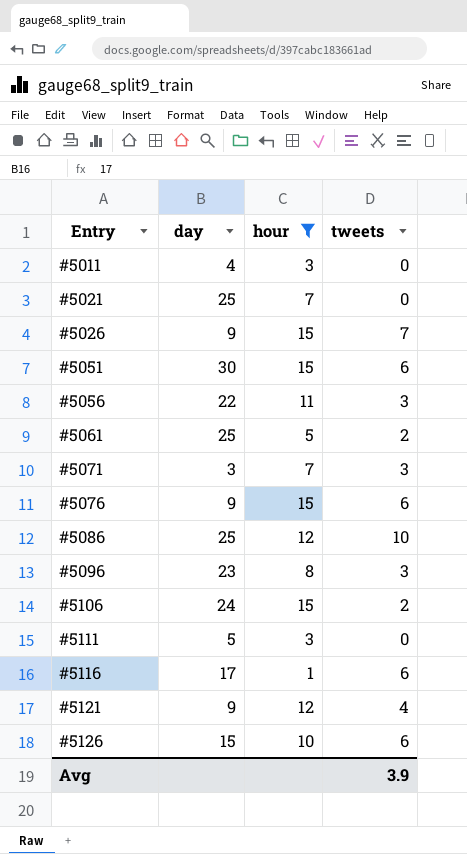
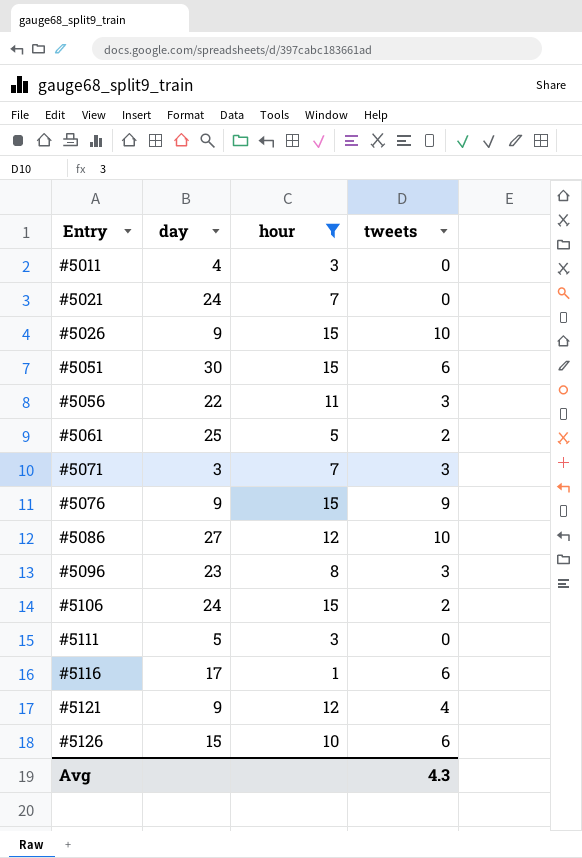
#5021 | day: 25 -> 24
#5026 | tweets: 7 -> 10
#5076 | tweets: 6 -> 9
#5086 | day: 25 -> 27
Avg | tweets: 3.9 -> 4.3

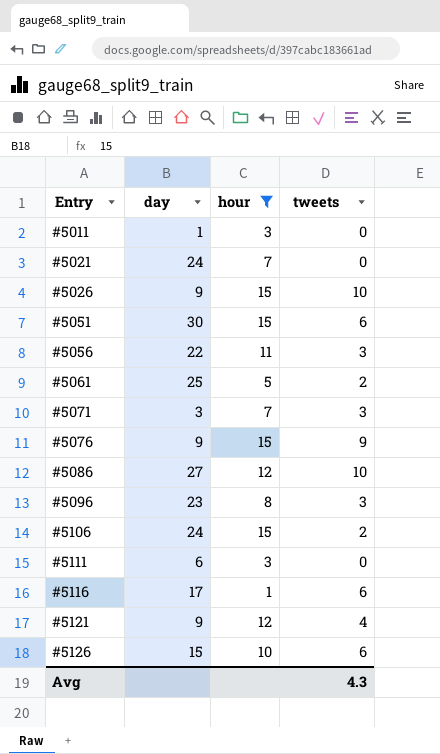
#5011 | day: 4 -> 1
#5111 | day: 5 -> 6

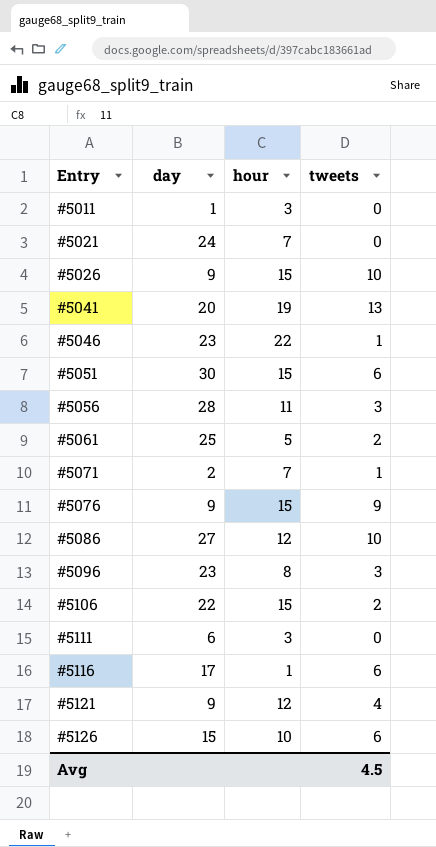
filter: hour <= 15 -> none
#5056 | day: 22 -> 28
#5071 | day: 3 -> 2
#5071 | tweets: 3 -> 1
#5106 | day: 24 -> 22
Avg | tweets: 4.3 -> 4.5

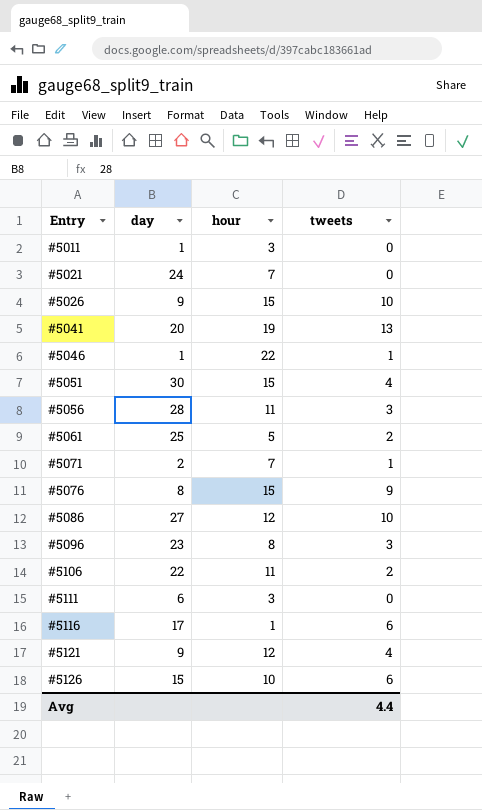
#5046 | day: 23 -> 1
#5051 | tweets: 6 -> 4
#5076 | day: 9 -> 8
#5106 | hour: 15 -> 11
Avg | tweets: 4.5 -> 4.4

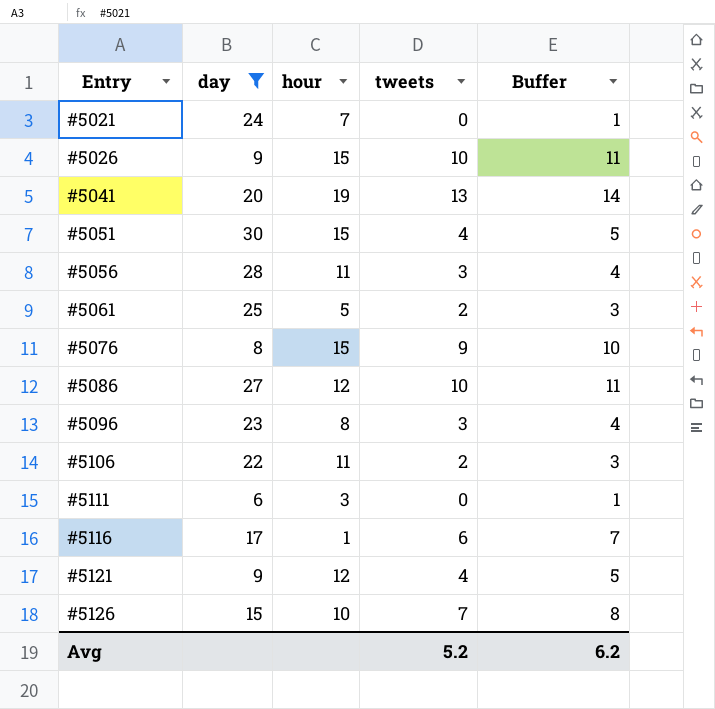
filter: none -> day >= 6
column Buffer | formula: none -> [tweets] + 1
#5126 | tweets: 6 -> 7
Avg | tweets: 4.4 -> 5.2

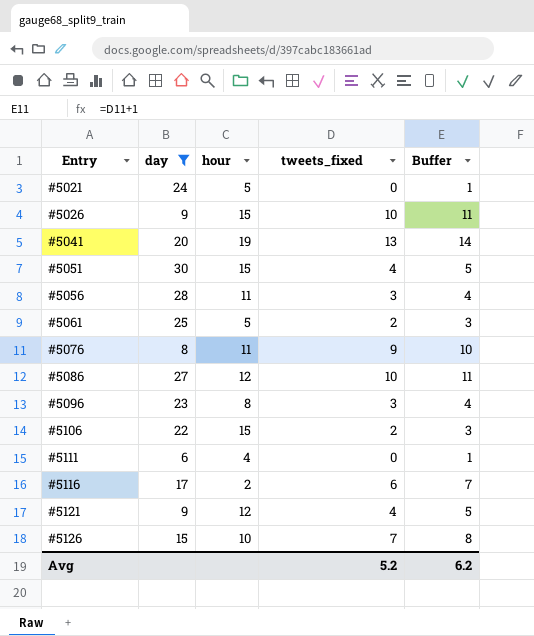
column name: tweets -> tweets_fixed
#5021 | hour: 7 -> 5
#5076 | hour: 15 -> 11
#5106 | hour: 11 -> 15
#5111 | hour: 3 -> 4
#5116 | hour: 1 -> 2

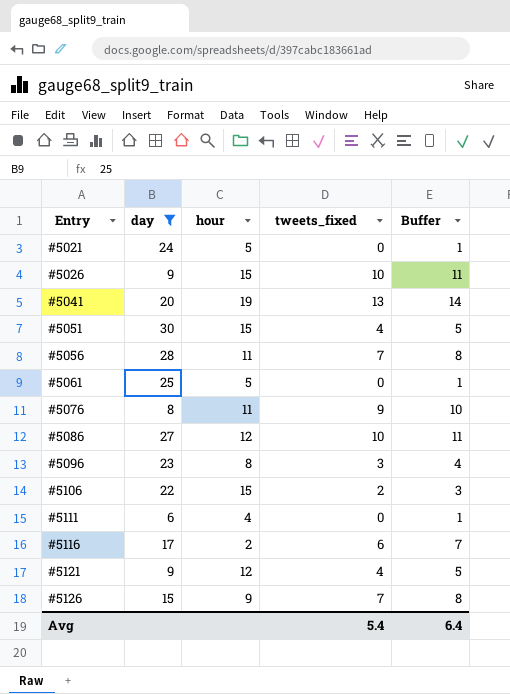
#5056 | tweets_fixed: 3 -> 7
#5056 | Buffer: 4 -> 8
#5061 | tweets_fixed: 2 -> 0
#5061 | Buffer: 3 -> 1
#5126 | hour: 10 -> 9
Avg | tweets_fixed: 5.2 -> 5.4
Avg | Buffer: 6.2 -> 6.4

